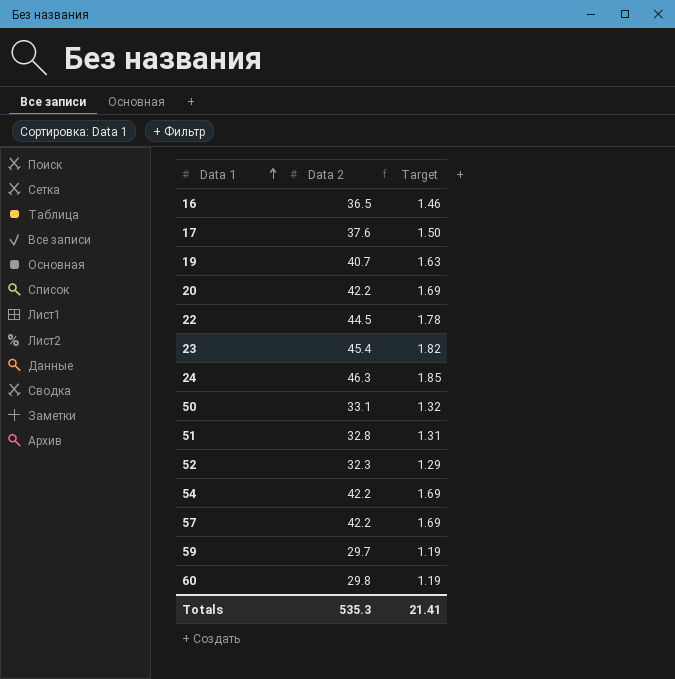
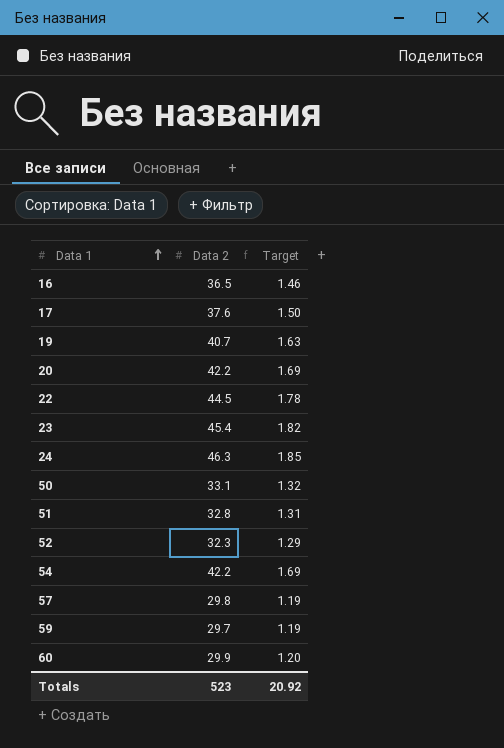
57 | Data 2: 42.2 -> 29.8
57 | Target: 1.69 -> 1.19
60 | Data 2: 29.8 -> 29.9
60 | Target: 1.19 -> 1.20
Totals | Data 2: 535.3 -> 523
Totals | Target: 21.41 -> 20.92

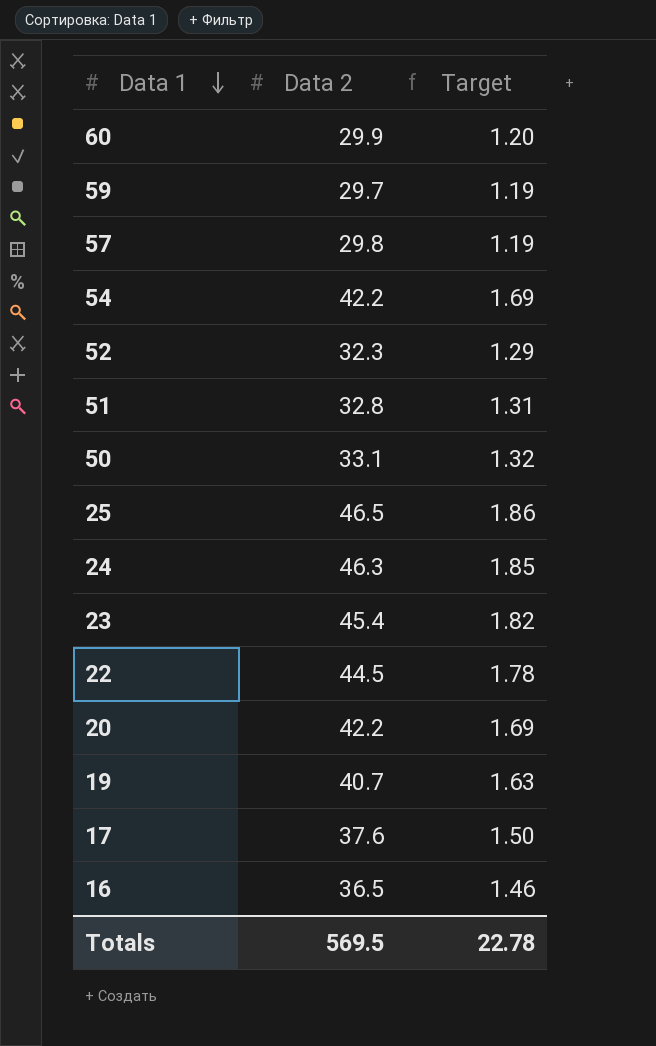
row order: Data 1 ascending -> Data 1 descending
row 25: none -> 46.5 | 1.86
Totals | Data 2: 523 -> 569.5
Totals | Target: 20.92 -> 22.78

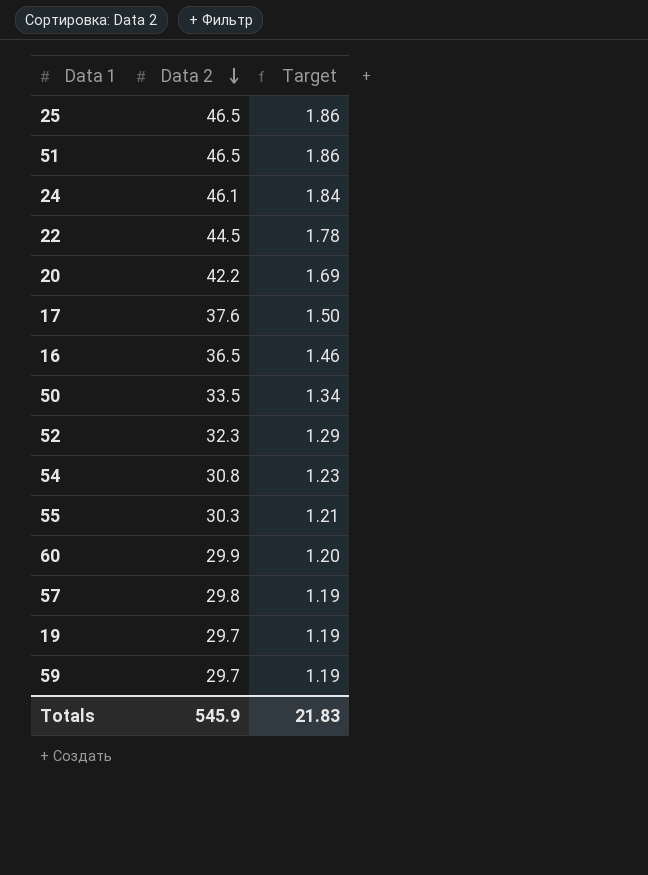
row order: Data 1 descending -> Data 2 descending
row 23: 45.4 | 1.82 -> none
51 | Data 2: 32.8 -> 46.5
51 | Target: 1.31 -> 1.86
24 | Data 2: 46.3 -> 46.1
24 | Target: 1.85 -> 1.84
50 | Data 2: 33.1 -> 33.5
50 | Target: 1.32 -> 1.34
54 | Data 2: 42.2 -> 30.8
54 | Target: 1.69 -> 1.23
row 55: none -> 30.3 | 1.21
19 | Data 2: 40.7 -> 29.7
19 | Target: 1.63 -> 1.19
Totals | Data 2: 569.5 -> 545.9
Totals | Target: 22.78 -> 21.83

